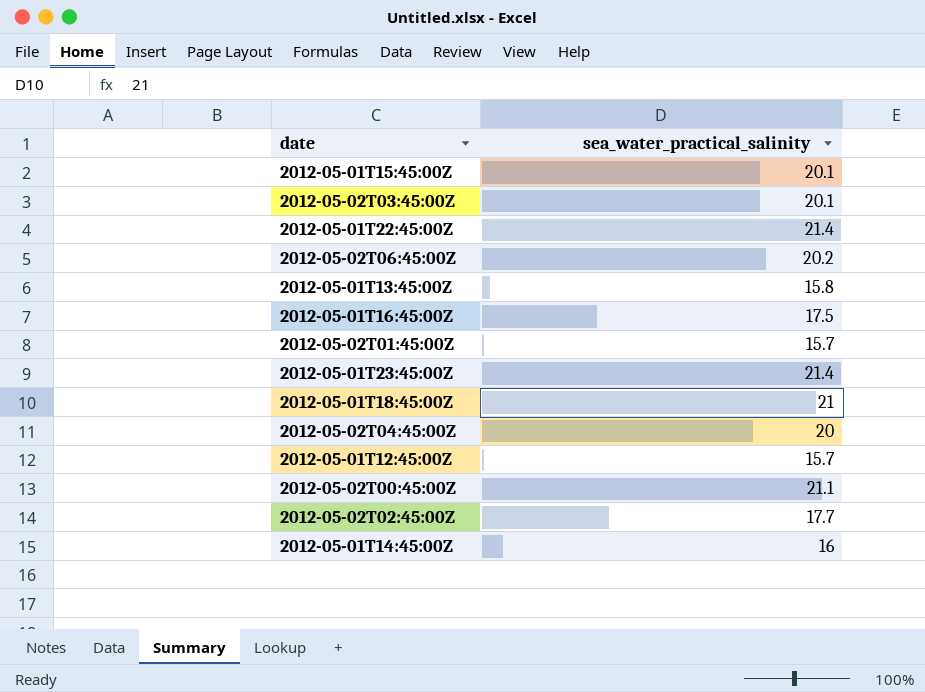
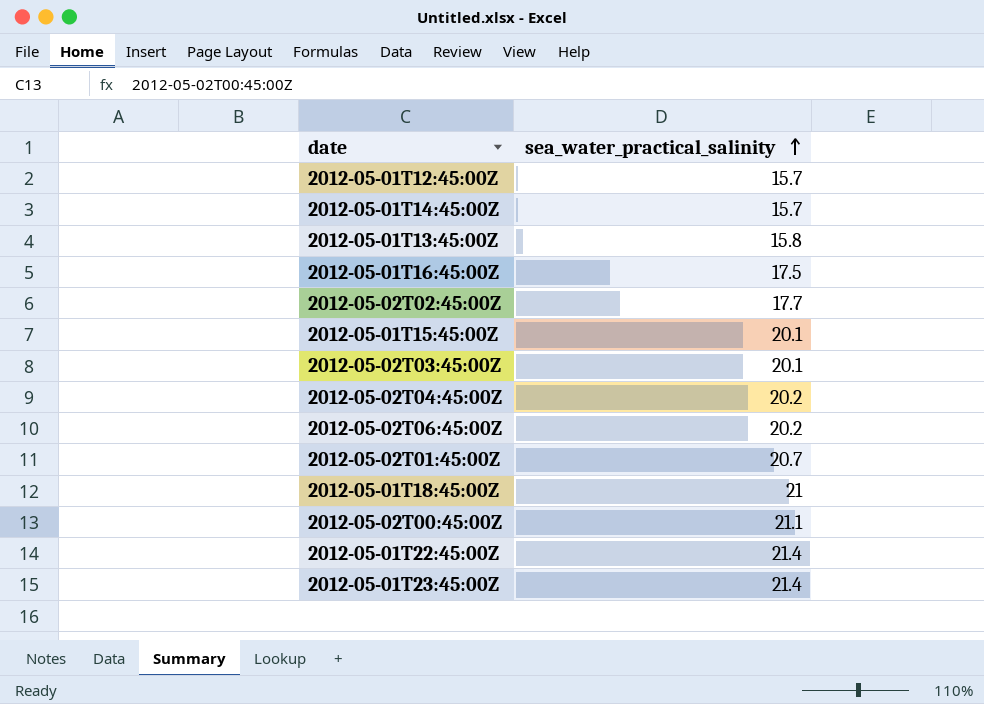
row order: none -> sea_water_practical_salinity ascending
2012-05-01T14:45:00Z | sea_water_practical_salinity: 16 -> 15.7
2012-05-02T04:45:00Z | sea_water_practical_salinity: 20 -> 20.2
2012-05-02T01:45:00Z | sea_water_practical_salinity: 15.7 -> 20.7

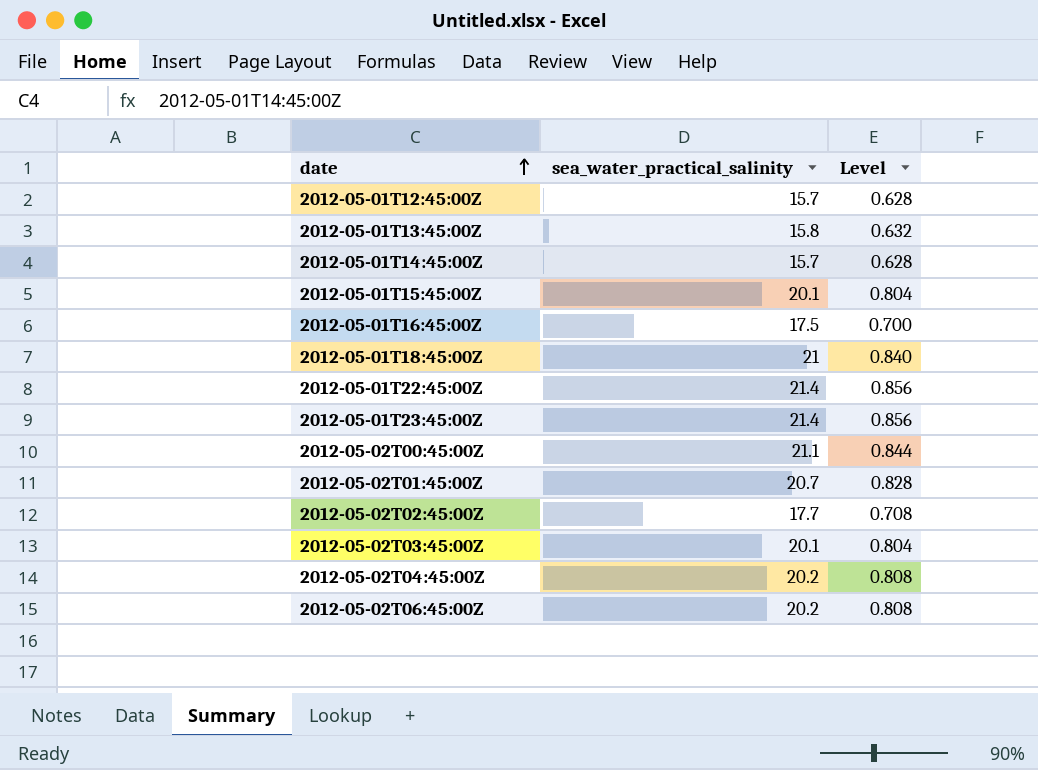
row order: sea_water_practical_salinity ascending -> date ascending
column Level | formula: none -> [sea_water_practical_salinity] * 0.04

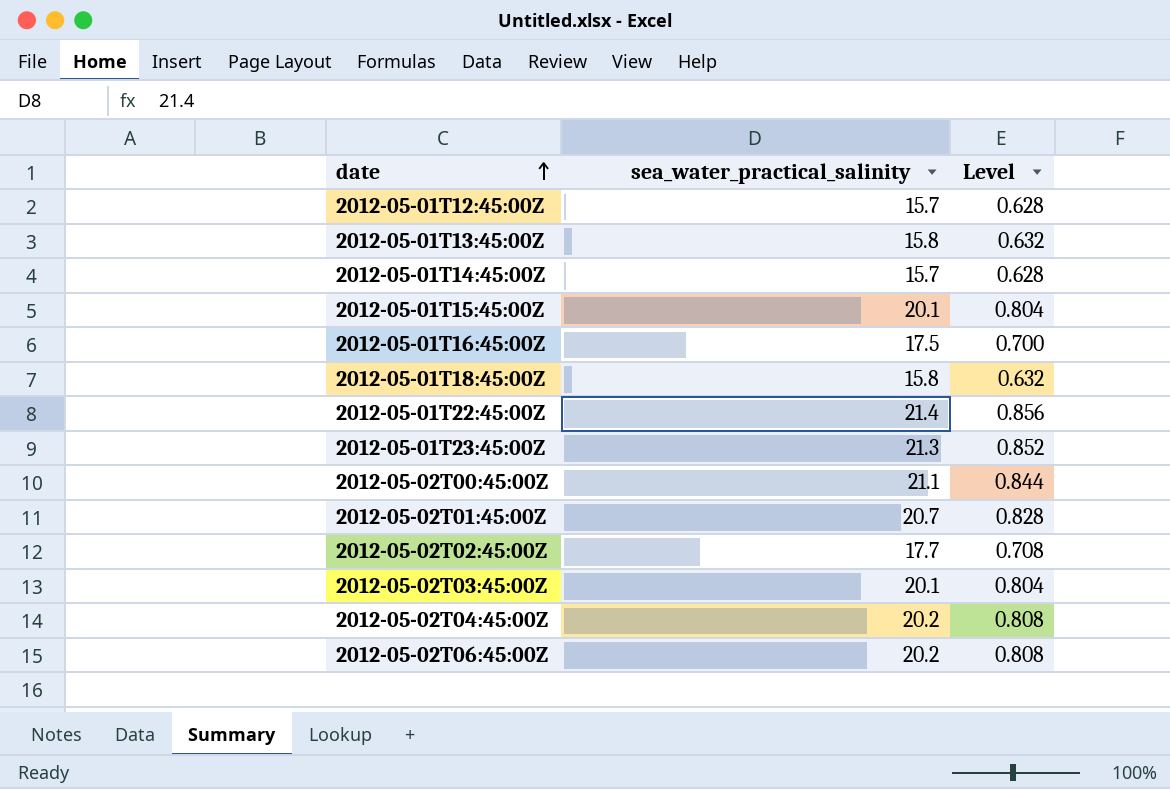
2012-05-01T18:45:00Z | sea_water_practical_salinity: 21 -> 15.8
2012-05-01T18:45:00Z | Level: 0.840 -> 0.632
2012-05-01T23:45:00Z | sea_water_practical_salinity: 21.4 -> 21.3
2012-05-01T23:45:00Z | Level: 0.856 -> 0.852

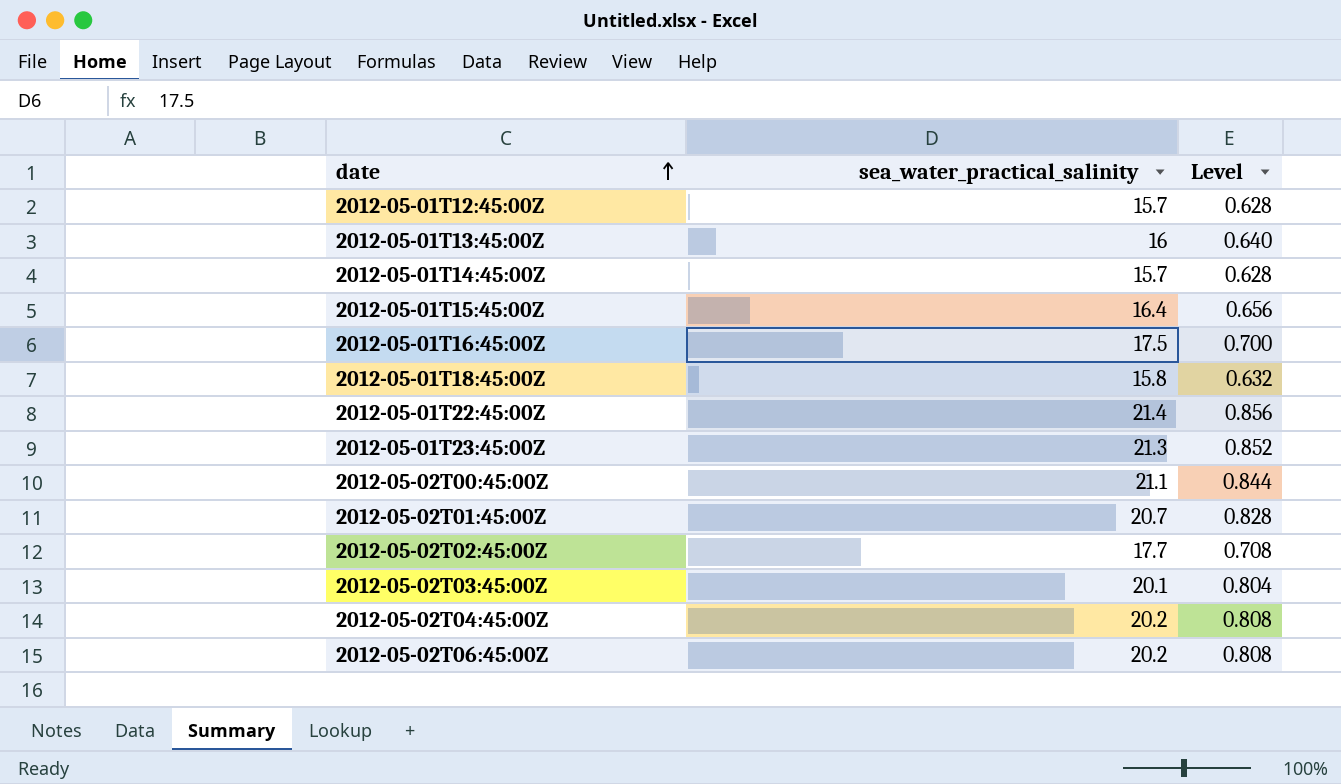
2012-05-01T13:45:00Z | sea_water_practical_salinity: 15.8 -> 16
2012-05-01T13:45:00Z | Level: 0.632 -> 0.640
2012-05-01T15:45:00Z | sea_water_practical_salinity: 20.1 -> 16.4
2012-05-01T15:45:00Z | Level: 0.804 -> 0.656

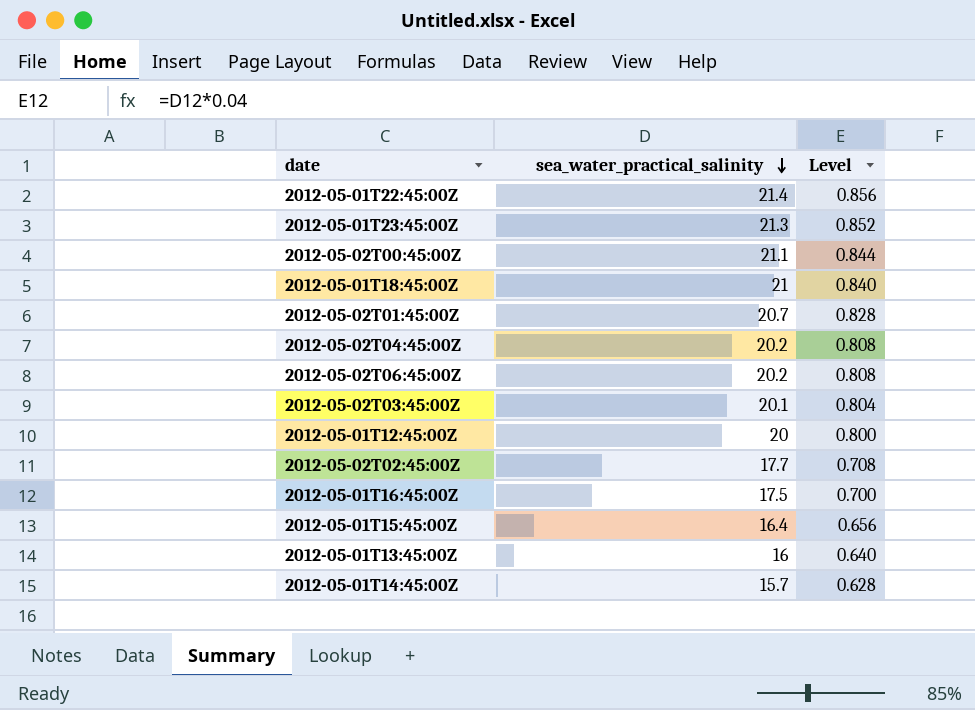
row order: date ascending -> sea_water_practical_salinity descending
2012-05-01T18:45:00Z | sea_water_practical_salinity: 15.8 -> 21
2012-05-01T18:45:00Z | Level: 0.632 -> 0.840
2012-05-01T12:45:00Z | sea_water_practical_salinity: 15.7 -> 20
2012-05-01T12:45:00Z | Level: 0.628 -> 0.800

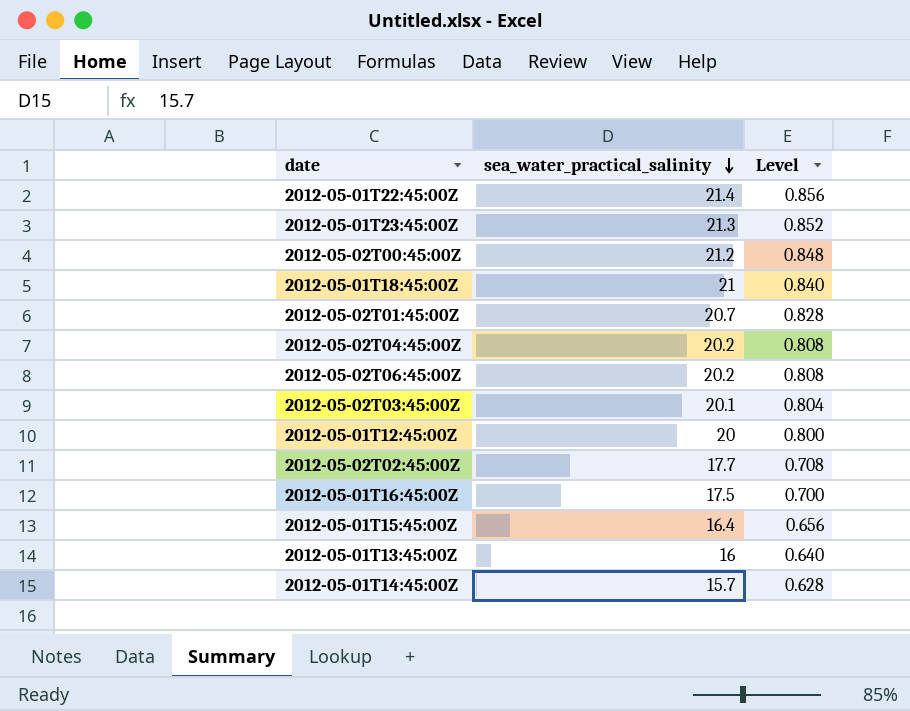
2012-05-02T00:45:00Z | sea_water_practical_salinity: 21.1 -> 21.2
2012-05-02T00:45:00Z | Level: 0.844 -> 0.848

